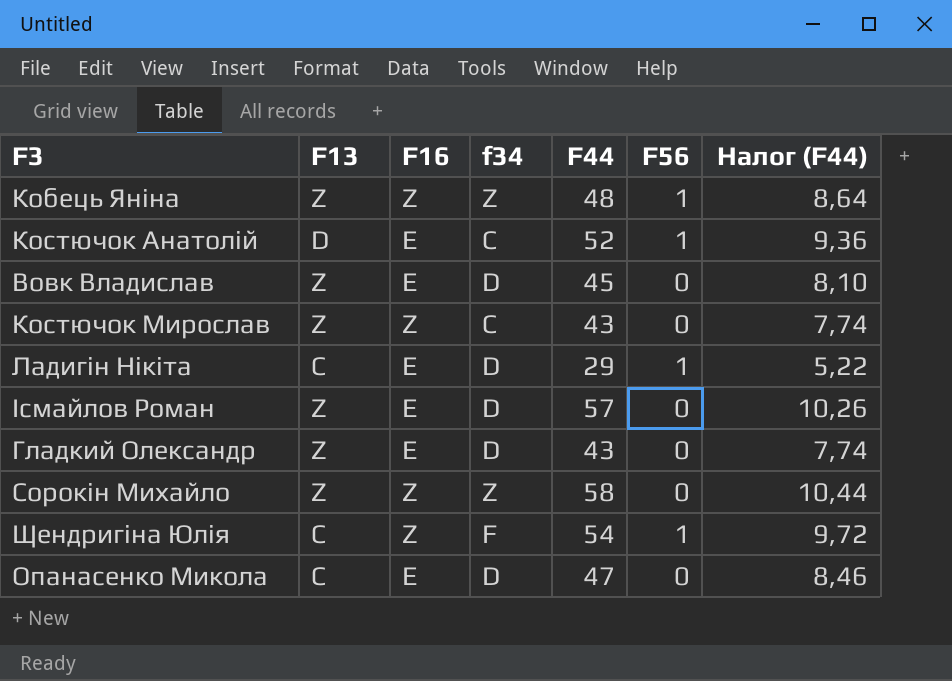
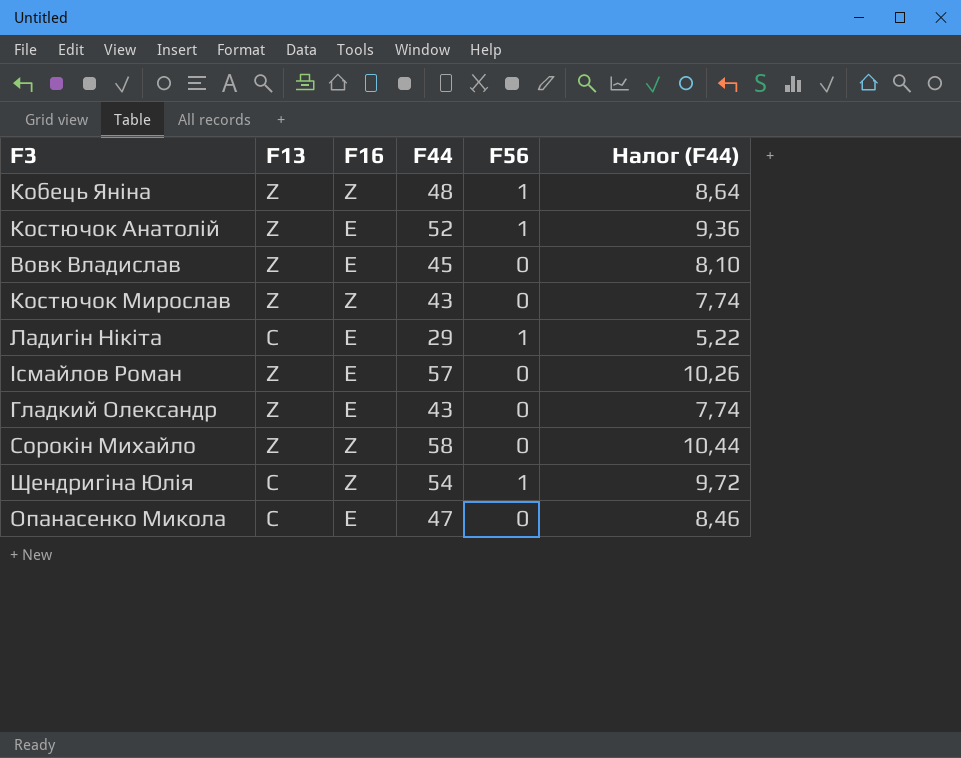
column f34 | position: 4 -> none
Костючок Анатолій | F13: D -> Z

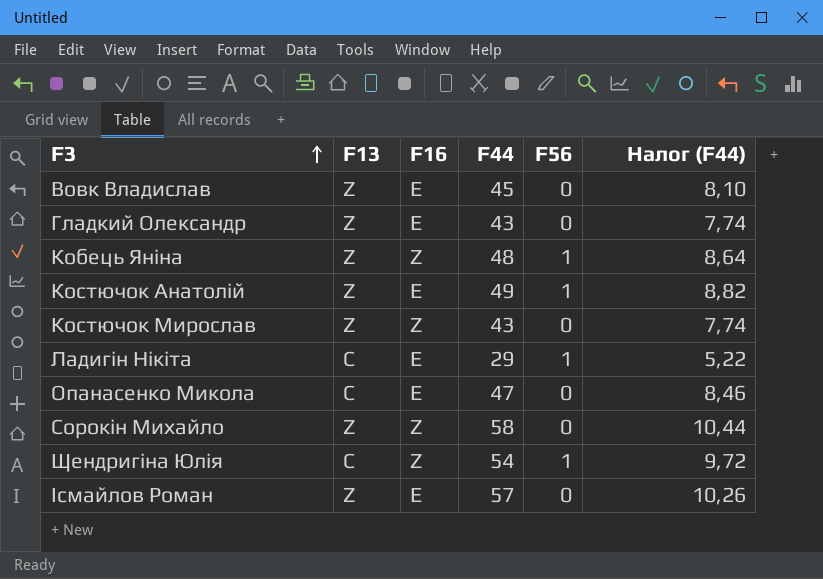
row order: none -> F3 ascending
Костючок Анатолій | F44: 52 -> 49
Костючок Анатолій | Налог (F44): 9,36 -> 8,82

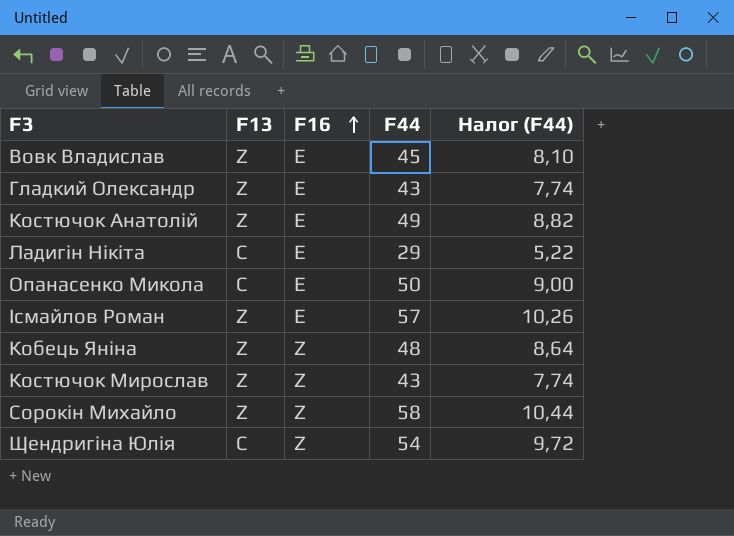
row order: F3 ascending -> F16 ascending
column F56 | position: 5 -> none
Опанасенко Микола | F44: 47 -> 50
Опанасенко Микола | Налог (F44): 8,46 -> 9,00

